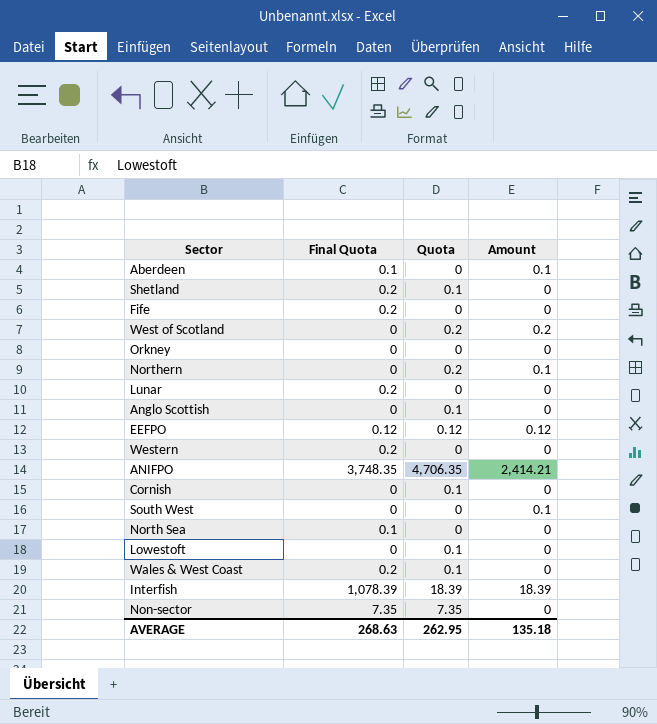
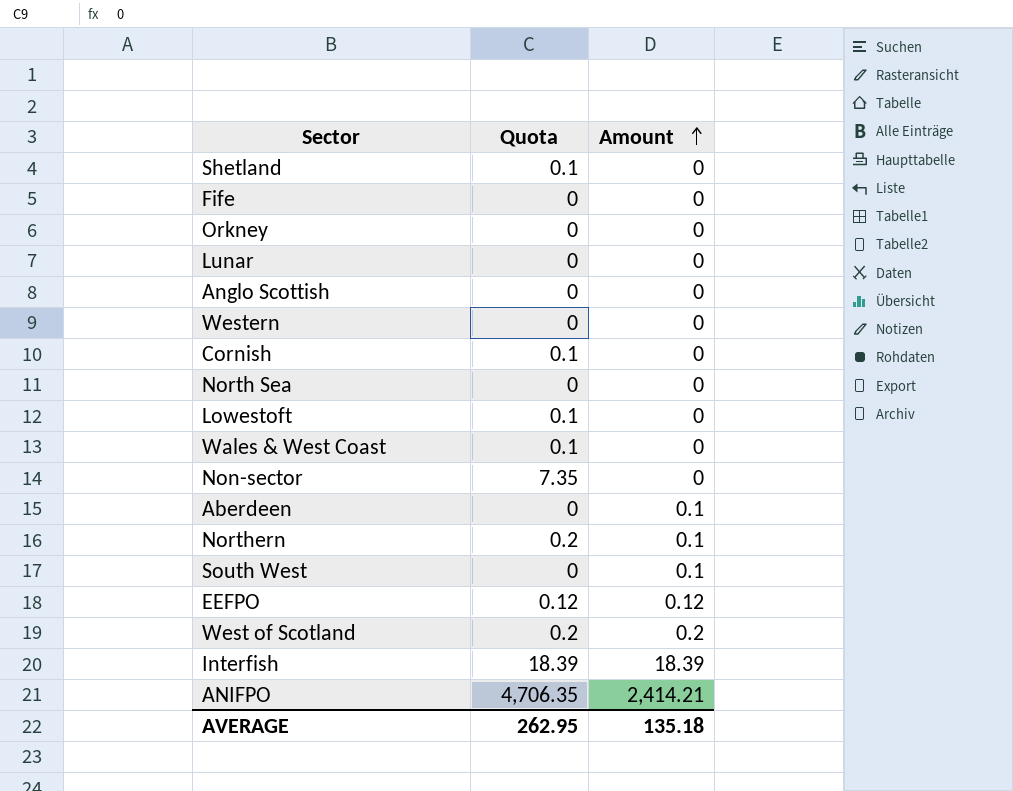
row order: none -> Amount ascending
column Final Quota | position: 2 -> none
Anglo Scottish | Quota: 0.1 -> 0

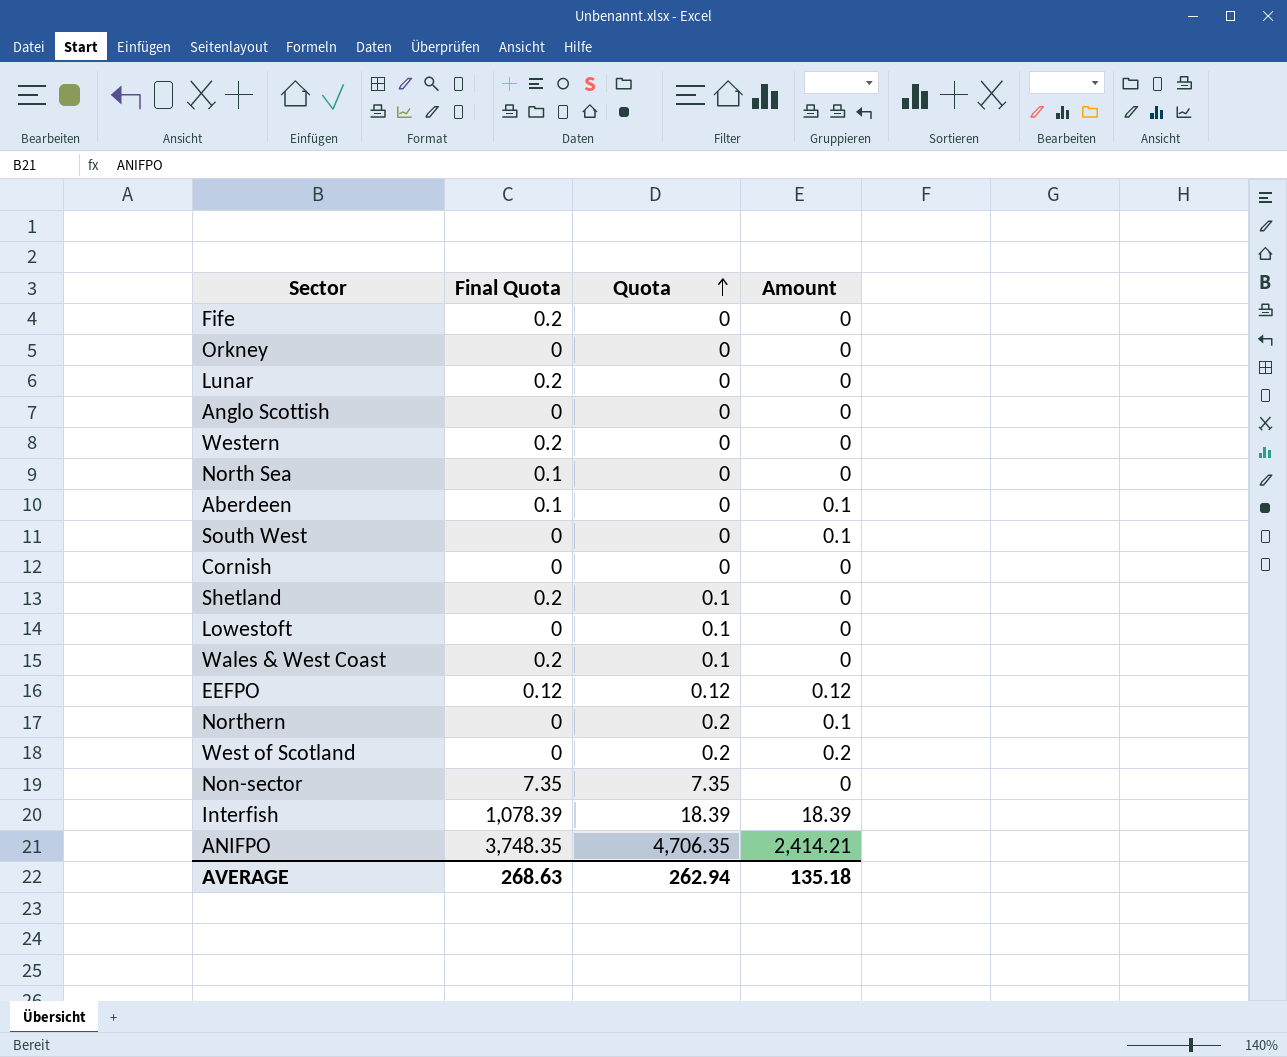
row order: Amount ascending -> Quota ascending
column Final Quota | position: none -> 2
Cornish | Quota: 0.1 -> 0
AVERAGE | Quota: 262.95 -> 262.94

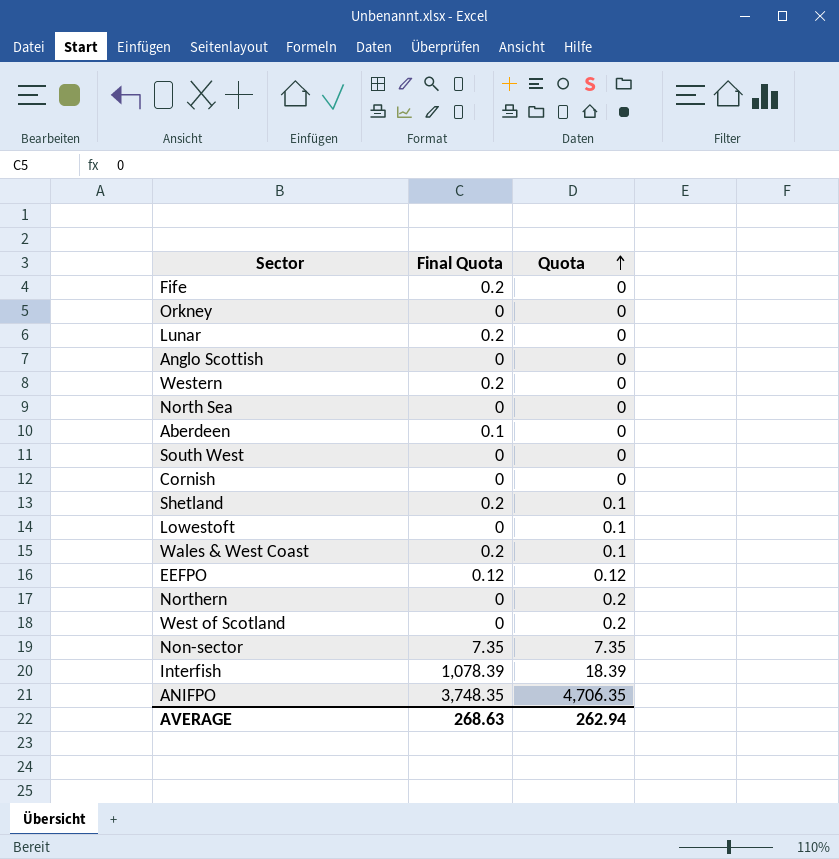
column Amount | position: 4 -> none
North Sea | Final Quota: 0.1 -> 0

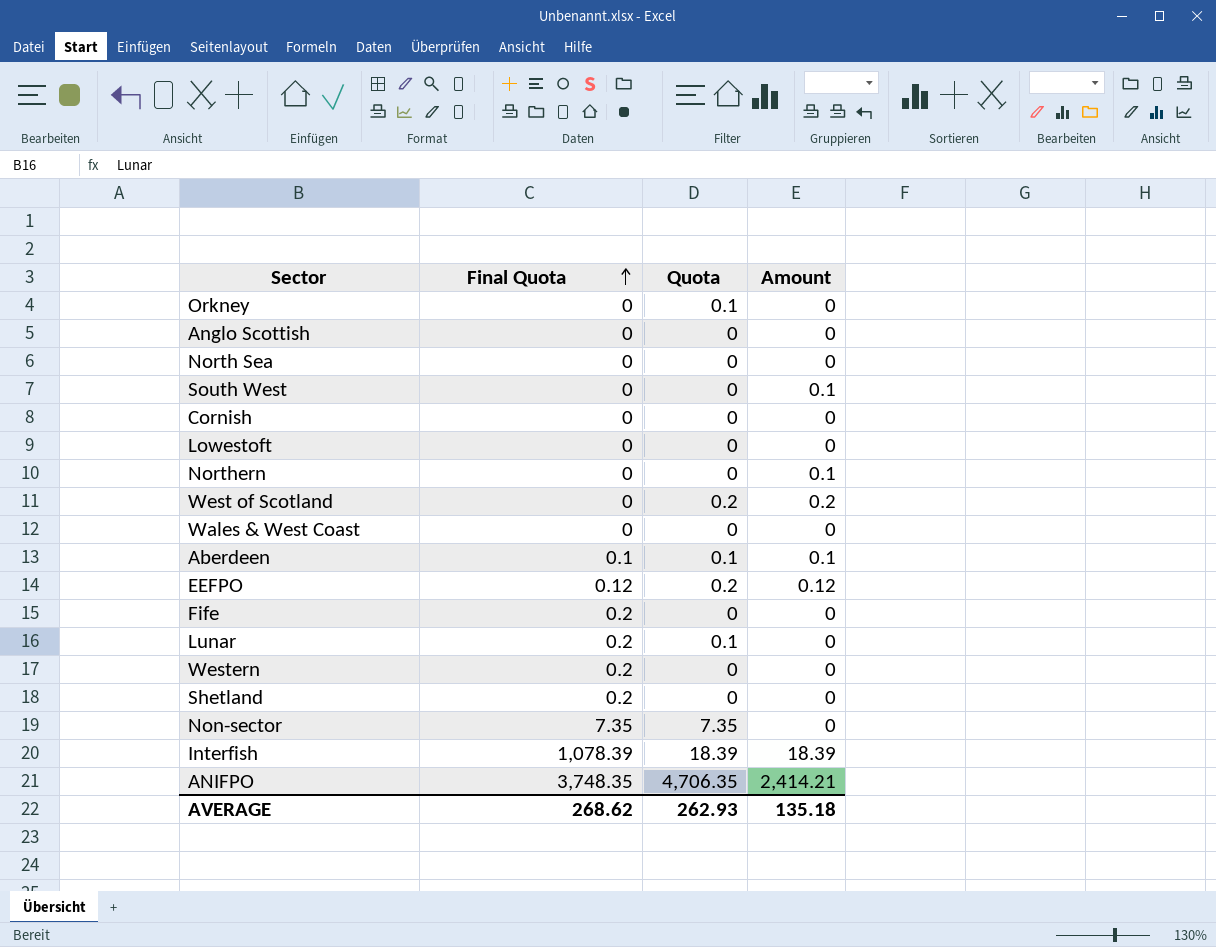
row order: Quota ascending -> Final Quota ascending
column Amount | position: none -> 4
Orkney | Quota: 0 -> 0.1
Lowestoft | Quota: 0.1 -> 0
Northern | Quota: 0.2 -> 0
Wales & West Coast | Final Quota: 0.2 -> 0
Wales & West Coast | Quota: 0.1 -> 0
Aberdeen | Quota: 0 -> 0.1
EEFPO | Quota: 0.12 -> 0.2
Lunar | Quota: 0 -> 0.1
Shetland | Quota: 0.1 -> 0
AVERAGE | Final Quota: 268.63 -> 268.62
AVERAGE | Quota: 262.94 -> 262.93

